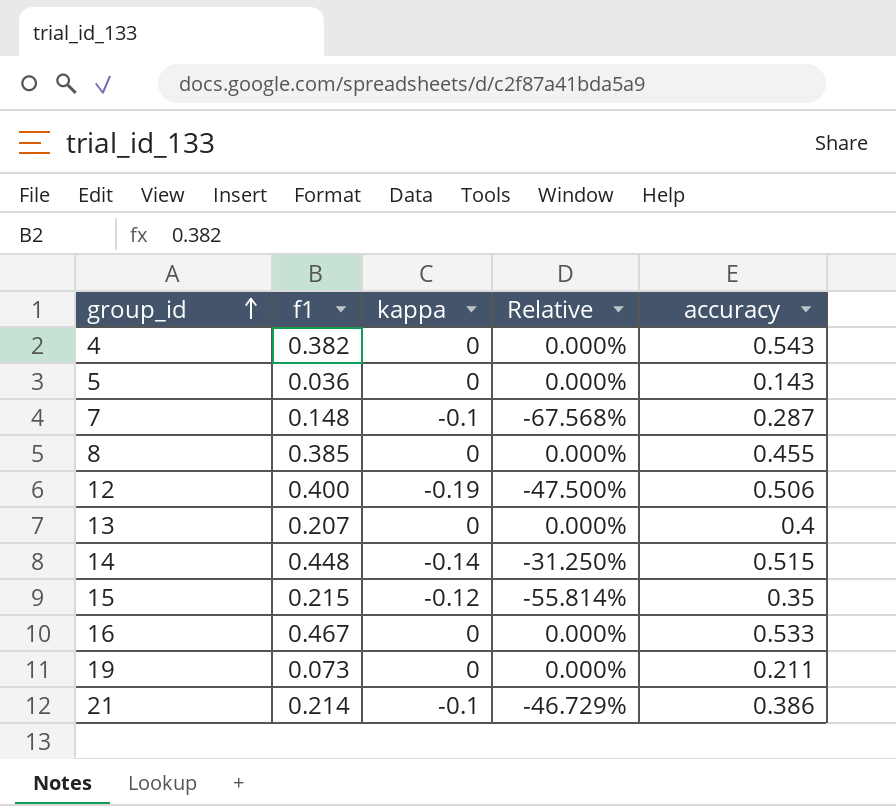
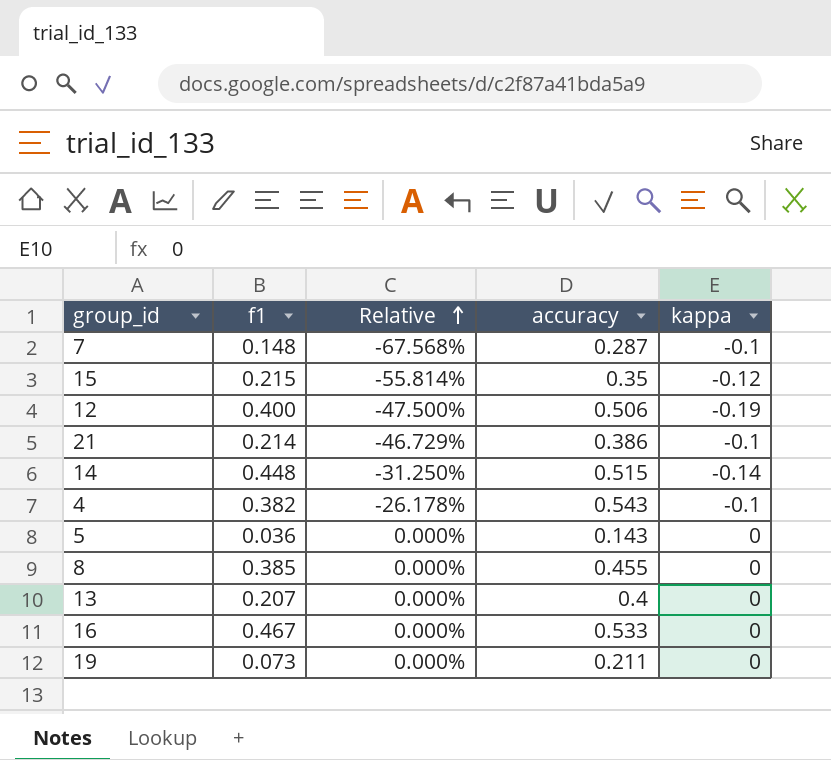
row order: group_id ascending -> Relative ascending
column kappa | position: 3 -> 5
4 | Relative: 0.000% -> -26.178%
4 | kappa: 0 -> -0.1

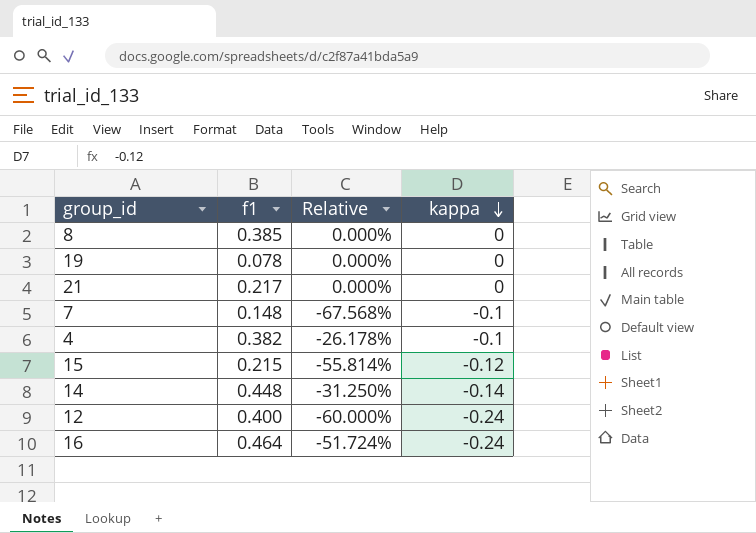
row order: Relative ascending -> kappa descending
column accuracy | position: 4 -> none
row 5: 0.036 | 0.000% | 0.143 | 0 -> none
row 13: 0.207 | 0.000% | 0.4 | 0 -> none
19 | f1: 0.073 -> 0.078
21 | f1: 0.214 -> 0.217
21 | Relative: -46.729% -> 0.000%
21 | kappa: -0.1 -> 0
12 | Relative: -47.500% -> -60.000%
12 | kappa: -0.19 -> -0.24
16 | f1: 0.467 -> 0.464
16 | Relative: 0.000% -> -51.724%
16 | kappa: 0 -> -0.24

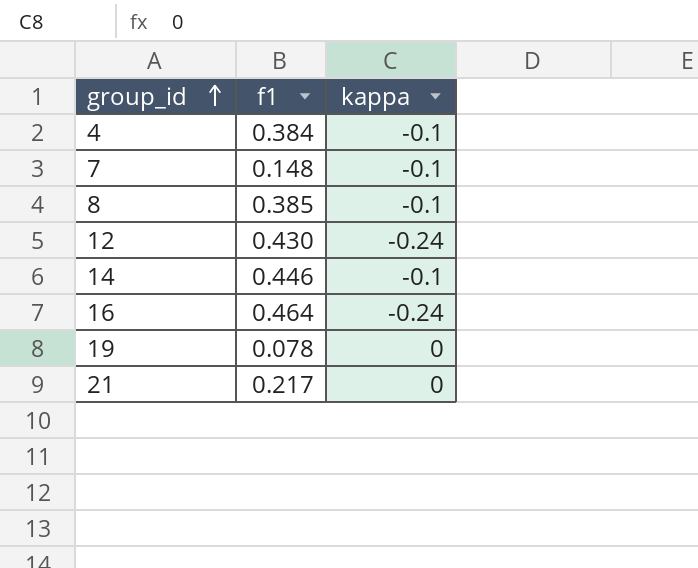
row order: kappa descending -> group_id ascending
column Relative | formula: [kappa] / [f1] -> none
row 15: 0.215 | -55.814% | -0.12 -> none
4 | f1: 0.382 -> 0.384
8 | kappa: 0 -> -0.1
12 | f1: 0.400 -> 0.430
14 | f1: 0.448 -> 0.446
14 | kappa: -0.14 -> -0.1

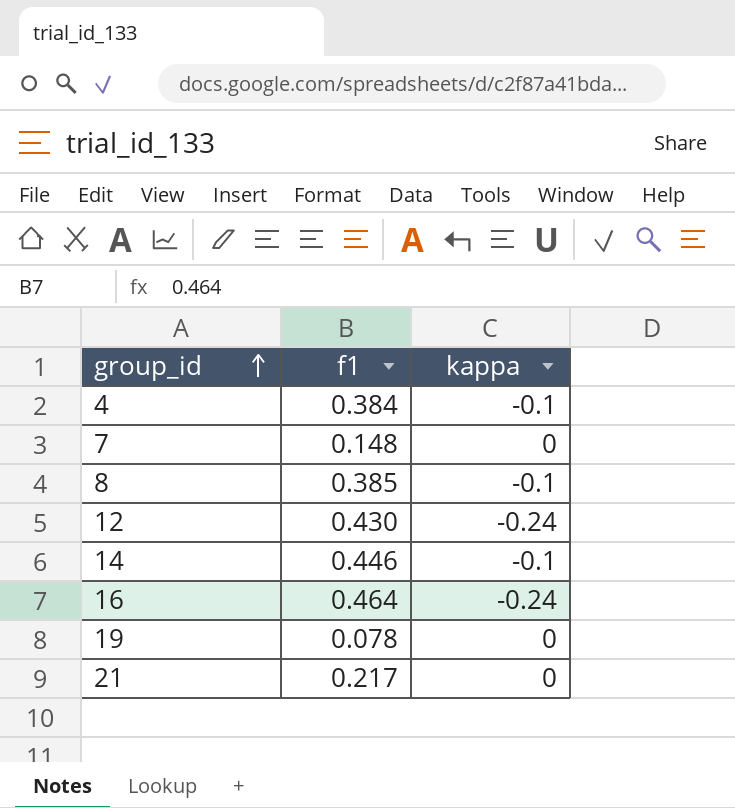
7 | kappa: -0.1 -> 0

